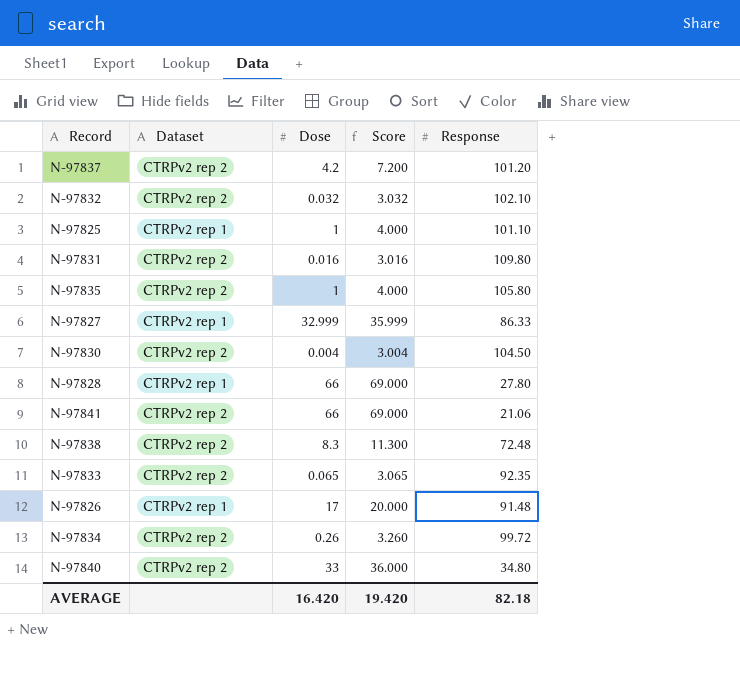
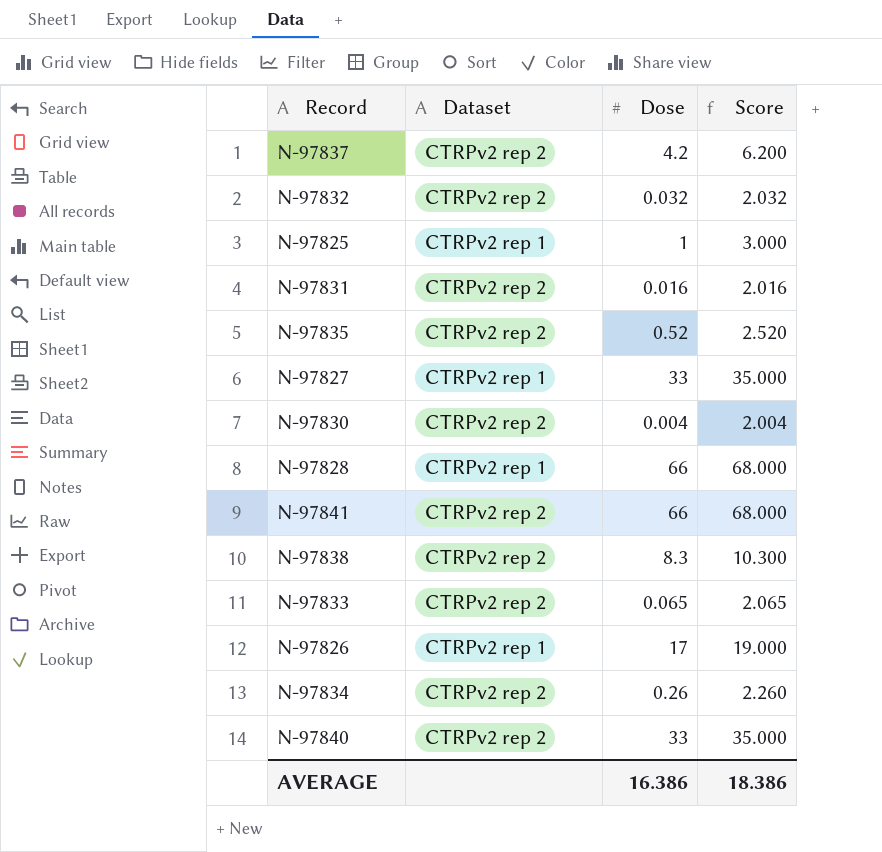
column Response | position: 5 -> none
column Score | formula: [Dose] + 3 -> [Dose] + 2
N-97835 | Dose: 1 -> 0.52
N-97827 | Dose: 32.999 -> 33
AVERAGE | Dose: 16.420 -> 16.386
AVERAGE | Score: 19.420 -> 18.386

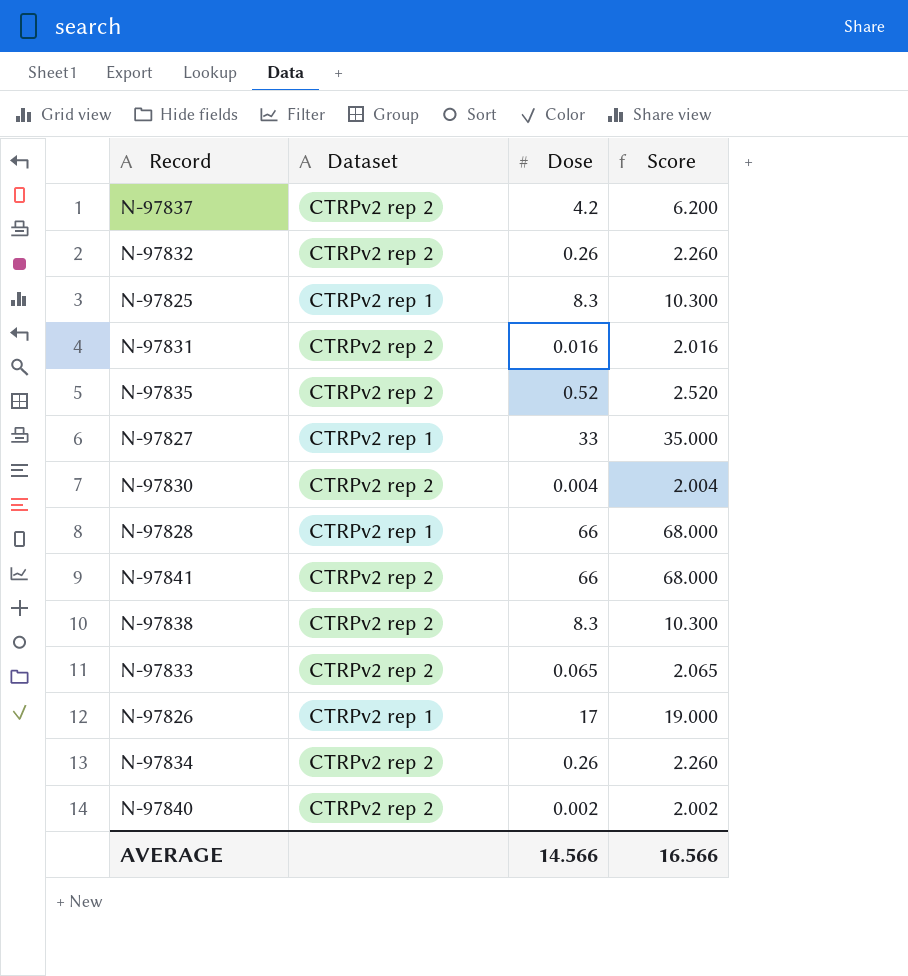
N-97832 | Dose: 0.032 -> 0.26
N-97832 | Score: 2.032 -> 2.260
N-97825 | Dose: 1 -> 8.3
N-97825 | Score: 3.000 -> 10.300
N-97840 | Dose: 33 -> 0.002
N-97840 | Score: 35.000 -> 2.002
AVERAGE | Dose: 16.386 -> 14.566
AVERAGE | Score: 18.386 -> 16.566

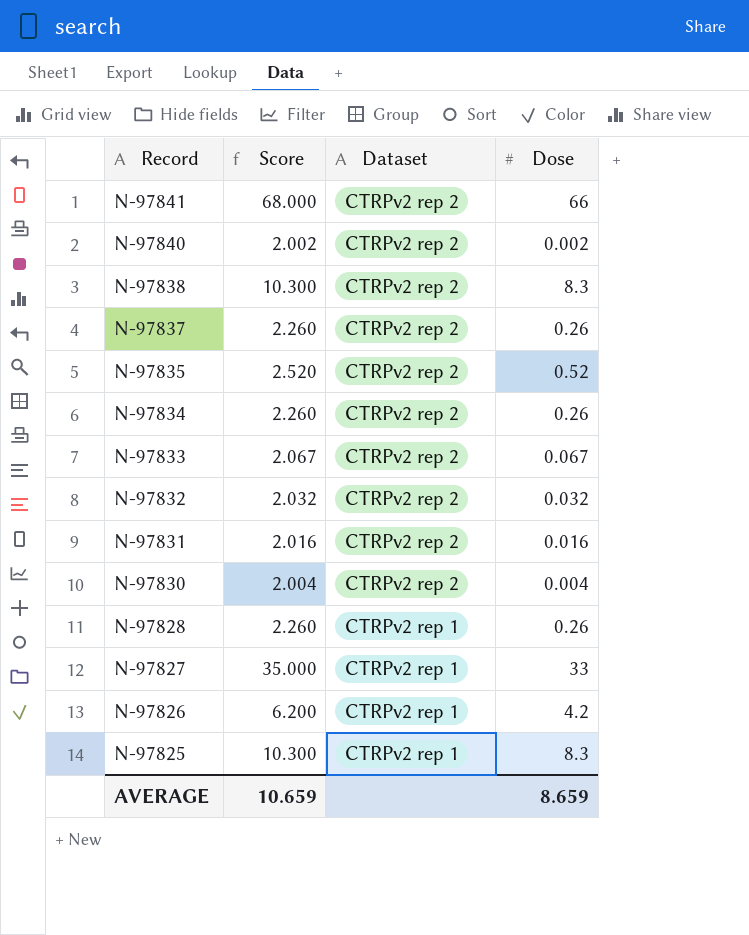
row order: none -> Record descending
column Score | position: 4 -> 2
N-97837 | Score: 6.200 -> 2.260
N-97837 | Dose: 4.2 -> 0.26
N-97833 | Score: 2.065 -> 2.067
N-97833 | Dose: 0.065 -> 0.067
N-97832 | Score: 2.260 -> 2.032
N-97832 | Dose: 0.26 -> 0.032
N-97828 | Score: 68.000 -> 2.260
N-97828 | Dose: 66 -> 0.26
N-97826 | Score: 19.000 -> 6.200
N-97826 | Dose: 17 -> 4.2
AVERAGE | Score: 16.566 -> 10.659
AVERAGE | Dose: 14.566 -> 8.659

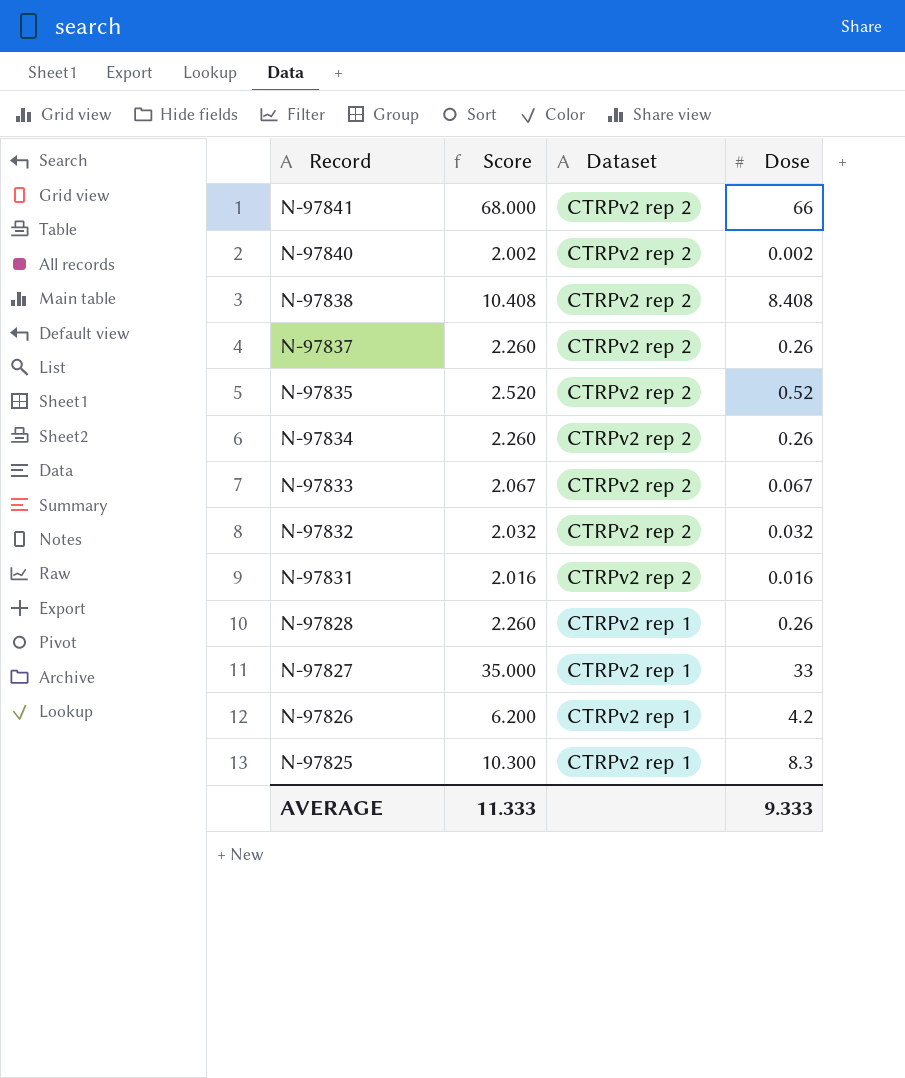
row N-97830: 2.004 | CTRPv2 rep 2 | 0.004 -> none
N-97838 | Score: 10.300 -> 10.408
N-97838 | Dose: 8.3 -> 8.408
AVERAGE | Score: 10.659 -> 11.333
AVERAGE | Dose: 8.659 -> 9.333

